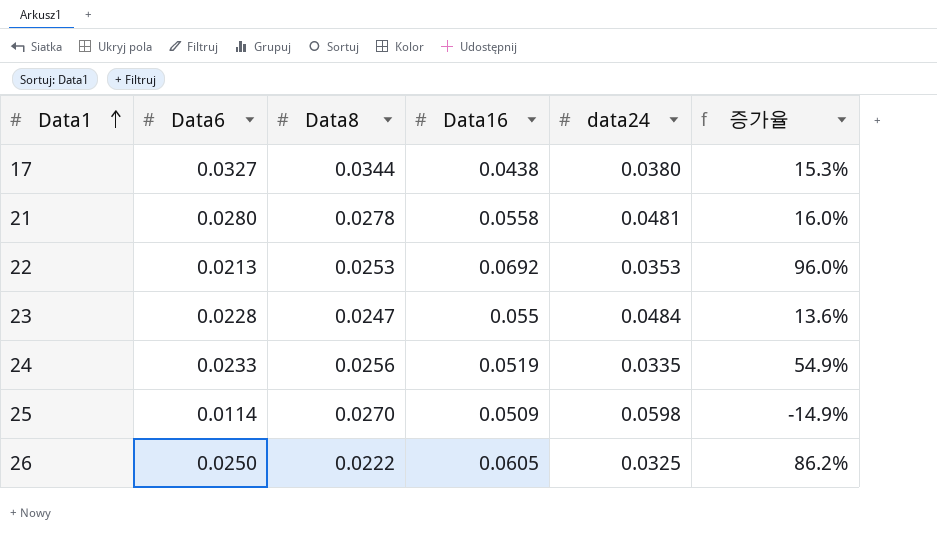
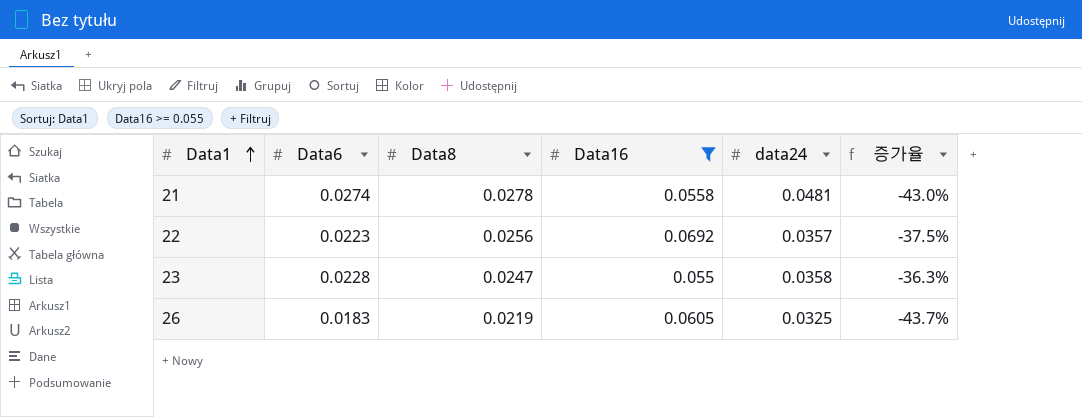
filter: none -> Data16 >= 0.055
column 증가율 | formula: ([Data16] - [data24]) / [data24] -> ([Data6] - [data24]) / [data24]
21 | Data6: 0.0280 -> 0.0274
22 | Data6: 0.0213 -> 0.0223
22 | Data8: 0.0253 -> 0.0256
22 | data24: 0.0353 -> 0.0357
23 | data24: 0.0484 -> 0.0358
26 | Data6: 0.0250 -> 0.0183
26 | Data8: 0.0222 -> 0.0219

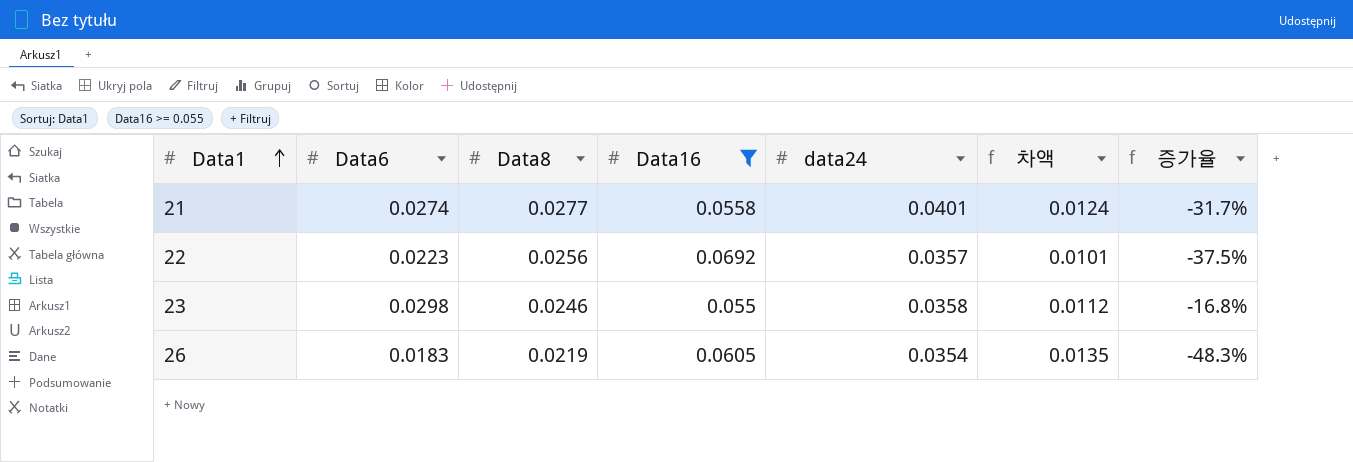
column 차액 | formula: none -> [data24] - [Data8]
21 | Data8: 0.0278 -> 0.0277
21 | data24: 0.0481 -> 0.0401
21 | 증가율: -43.0% -> -31.7%
23 | Data6: 0.0228 -> 0.0298
23 | Data8: 0.0247 -> 0.0246
23 | 증가율: -36.3% -> -16.8%
26 | data24: 0.0325 -> 0.0354
26 | 증가율: -43.7% -> -48.3%

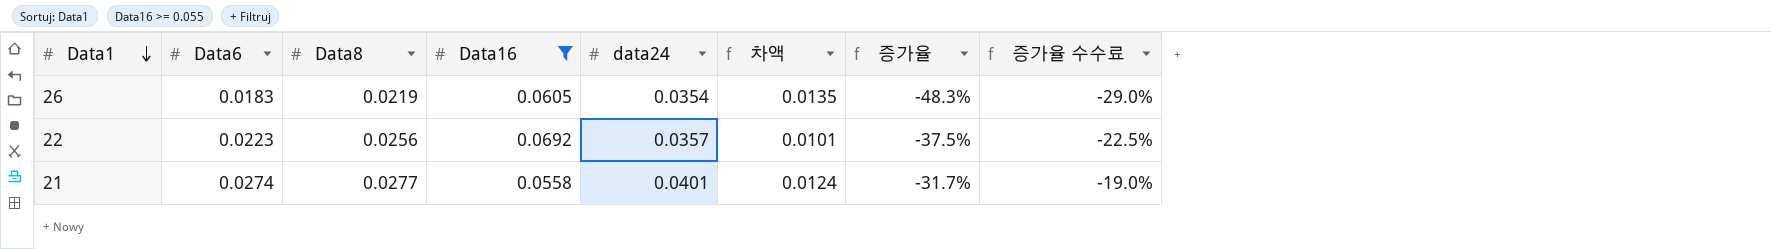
row order: Data1 ascending -> Data1 descending
column 증가율 수수료 | formula: none -> [증가율] * 0.6
row 23: 0.0298 | 0.0246 | 0.055 | 0.0358 | 0.0112 | -16.8% -> none

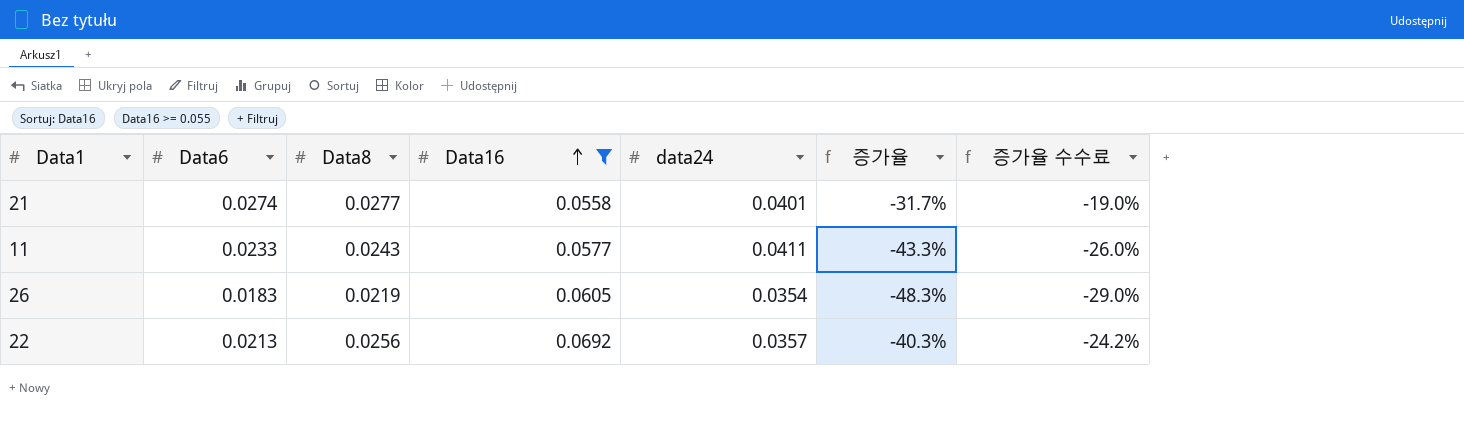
row order: Data1 descending -> Data16 ascending
column 차액 | formula: [data24] - [Data8] -> none
row 11: none -> 0.0233 | 0.0243 | 0.0577 | 0.0411 | -43.3% | -26.0%
22 | Data6: 0.0223 -> 0.0213
22 | 증가율: -37.5% -> -40.3%
22 | 증가율 수수료: -22.5% -> -24.2%

